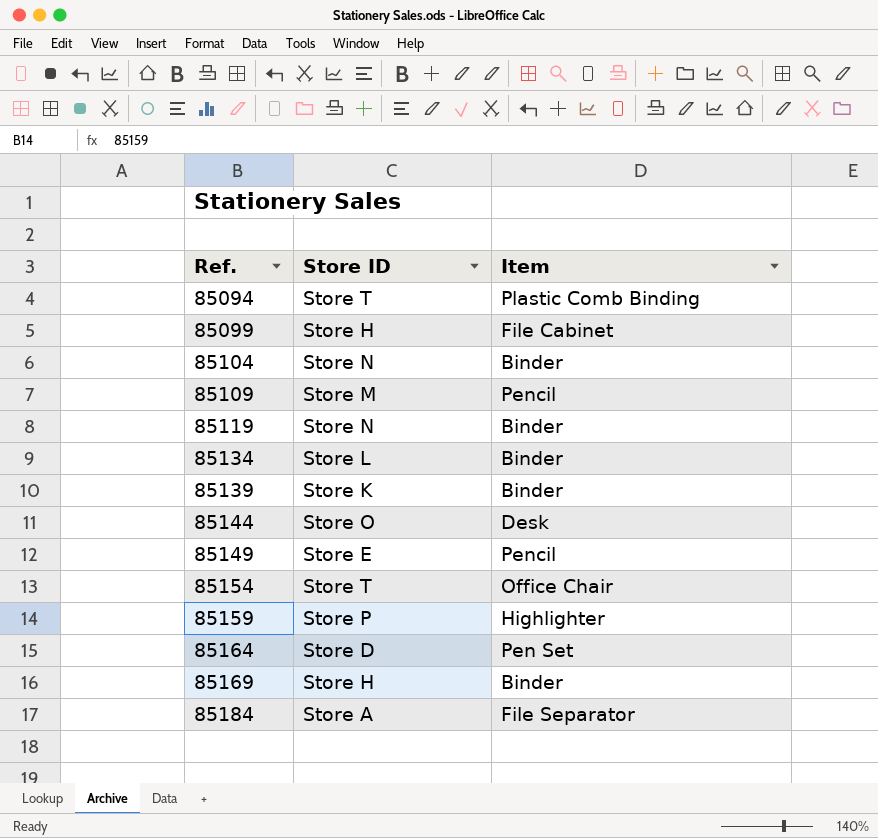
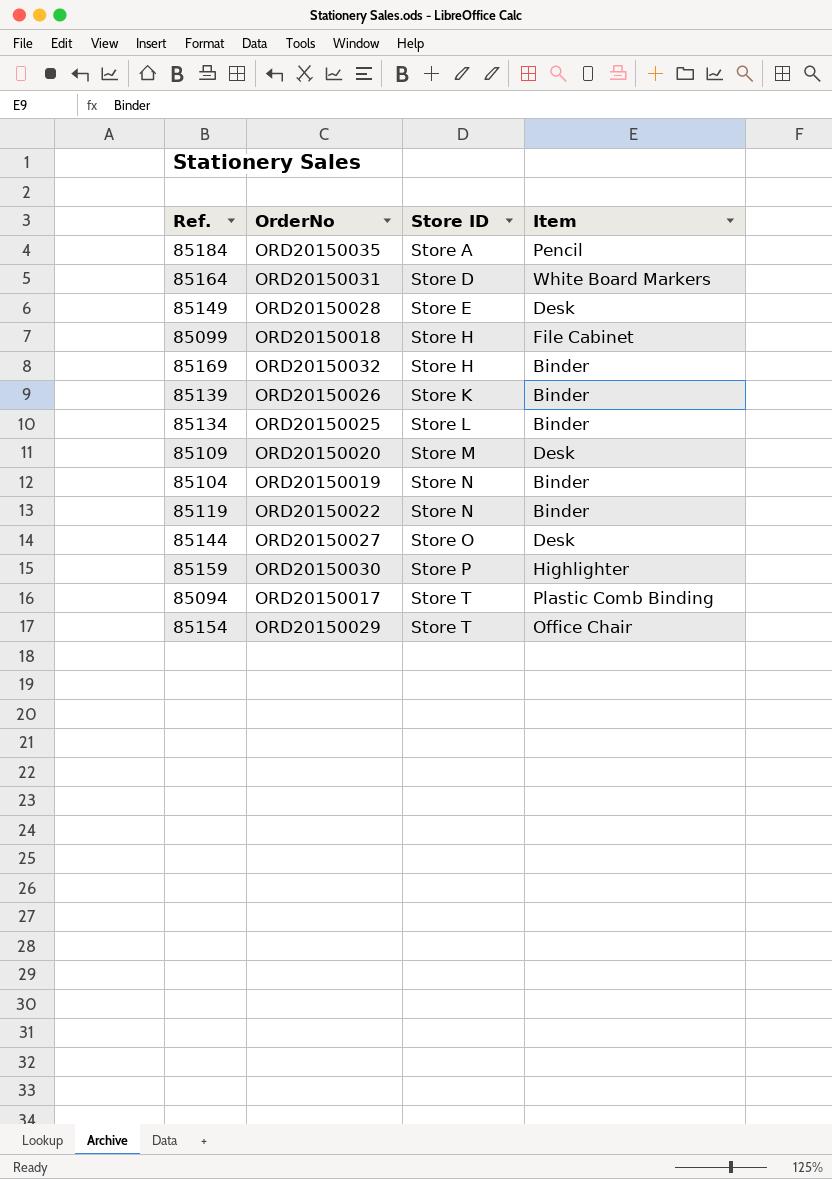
row order: Ref. ascending -> Store ID ascending
column OrderNo | position: none -> 2
85184 | Item: File Separator -> Pencil
85164 | Item: Pen Set -> White Board Markers
85149 | Item: Pencil -> Desk
85109 | Item: Pencil -> Desk

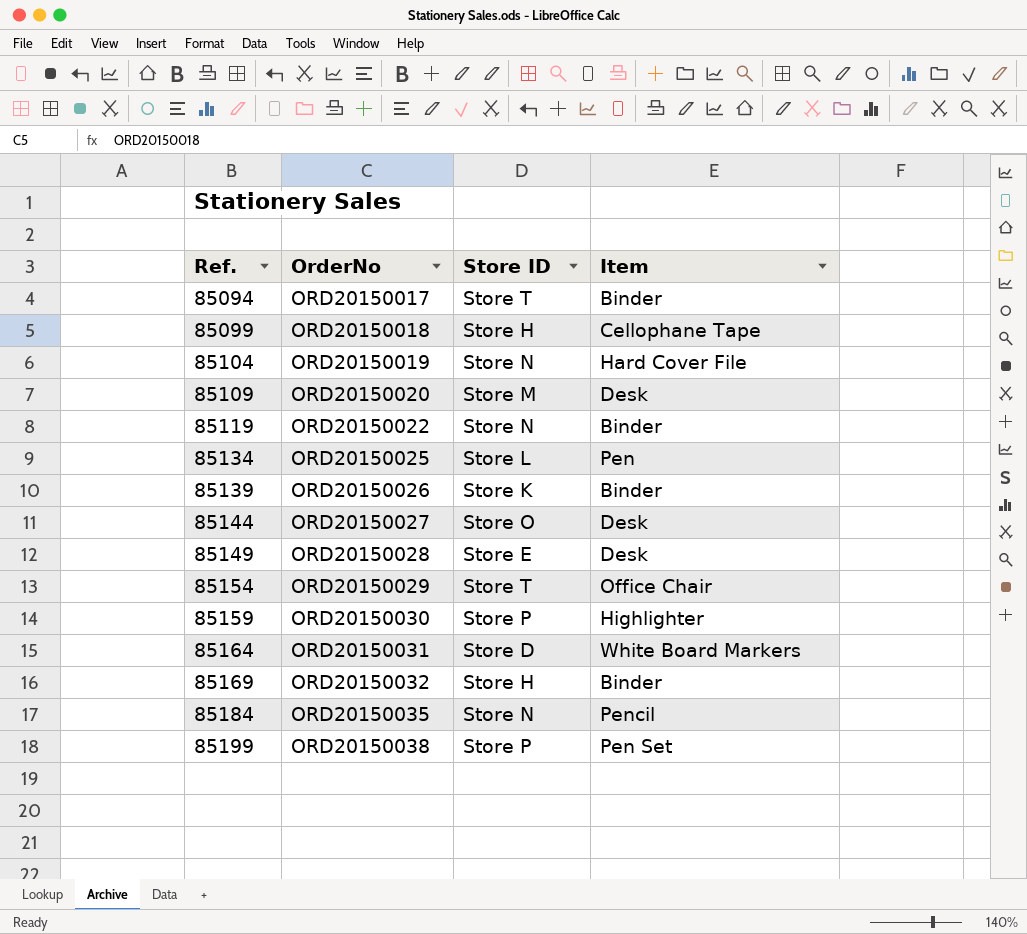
row order: Store ID ascending -> Ref. ascending
85094 | Item: Plastic Comb Binding -> Binder
85099 | Item: File Cabinet -> Cellophane Tape
85104 | Item: Binder -> Hard Cover File
85134 | Item: Binder -> Pen
85184 | Store ID: Store A -> Store N
row 85199: none -> ORD20150038 | Store P | Pen Set

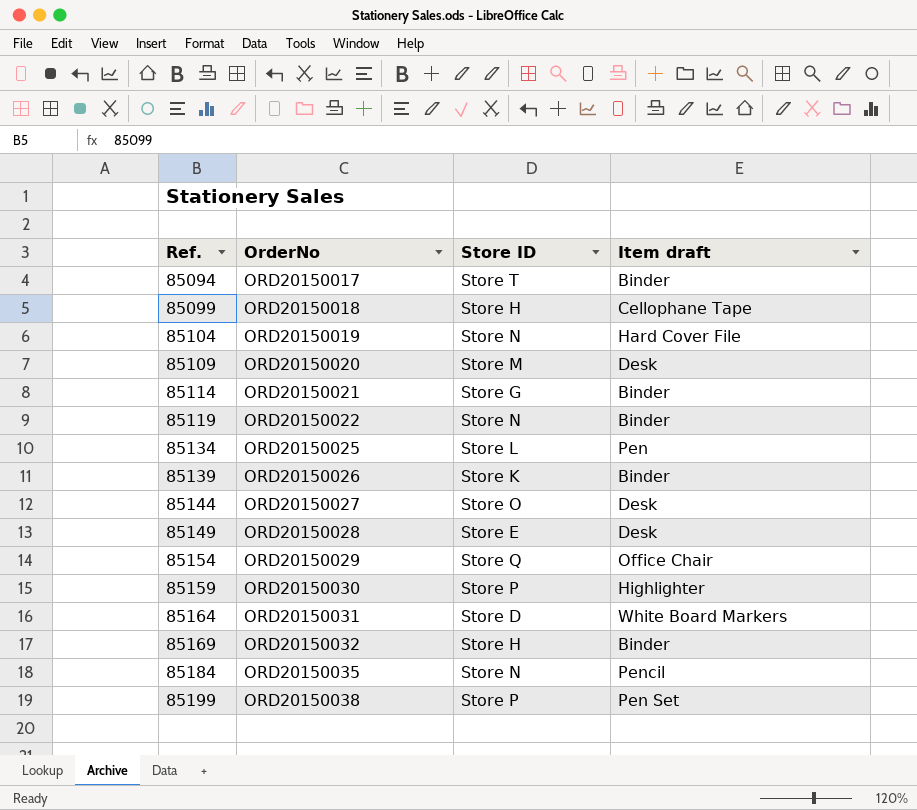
column name: Item -> Item draft
row 85114: none -> ORD20150021 | Store G | Binder
85154 | Store ID: Store T -> Store Q

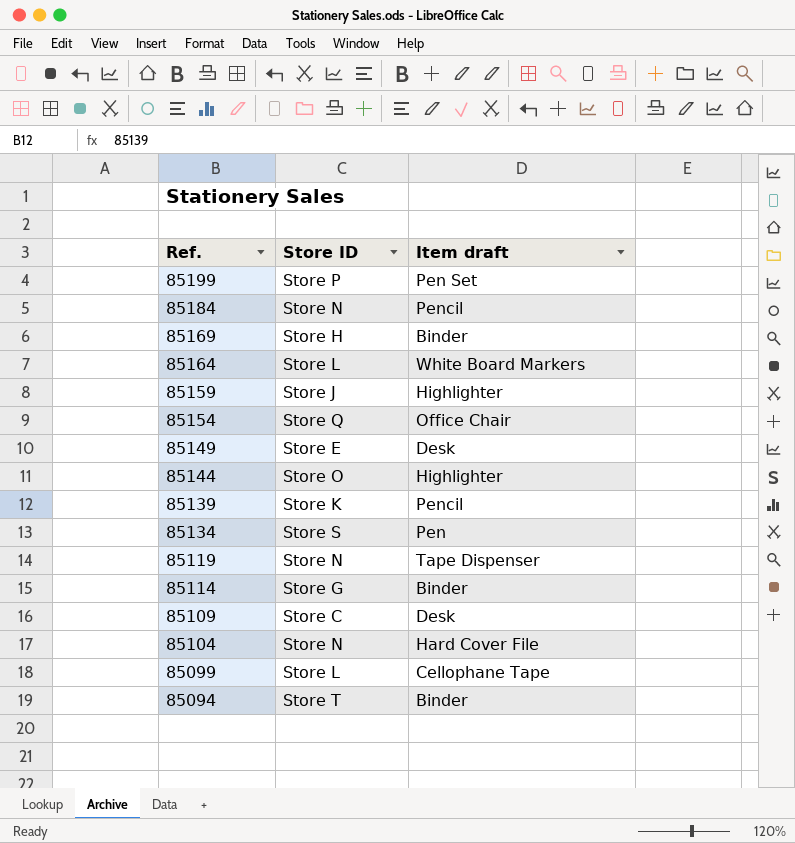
row order: Ref. ascending -> Ref. descending
column OrderNo | position: 2 -> none
85164 | Store ID: Store D -> Store L
85159 | Store ID: Store P -> Store J
85144 | Item draft: Desk -> Highlighter
85139 | Item draft: Binder -> Pencil
85134 | Store ID: Store L -> Store S
85119 | Item draft: Binder -> Tape Dispenser
85109 | Store ID: Store M -> Store C
85099 | Store ID: Store H -> Store L

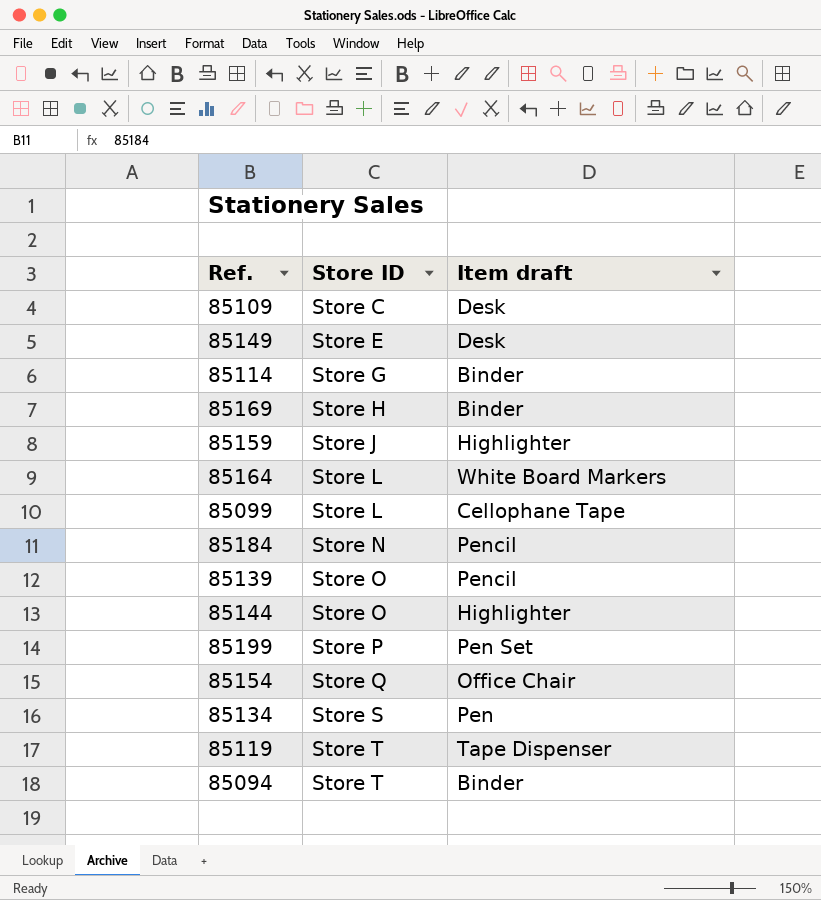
row order: Ref. descending -> Store ID ascending
row 85104: Store N | Hard Cover File -> none
85139 | Store ID: Store K -> Store O
85119 | Store ID: Store N -> Store T

